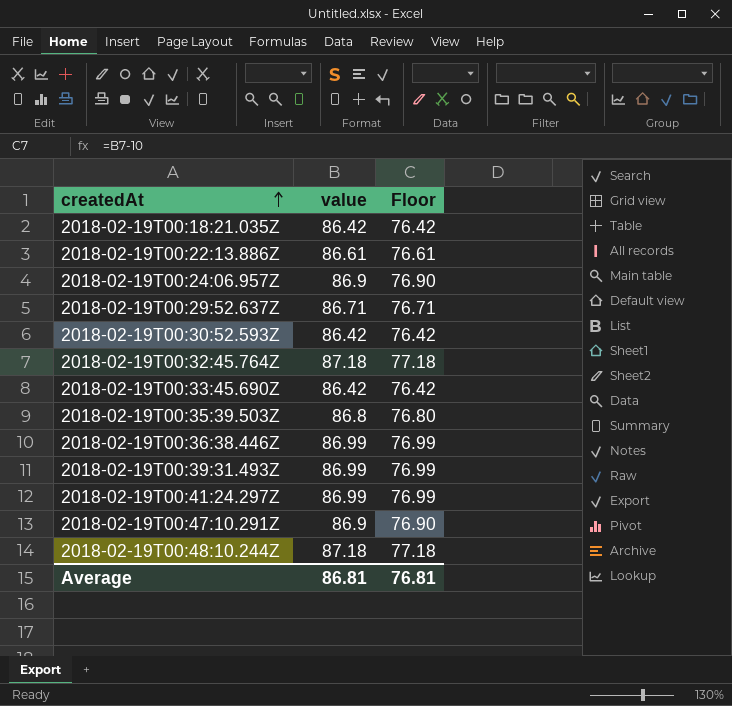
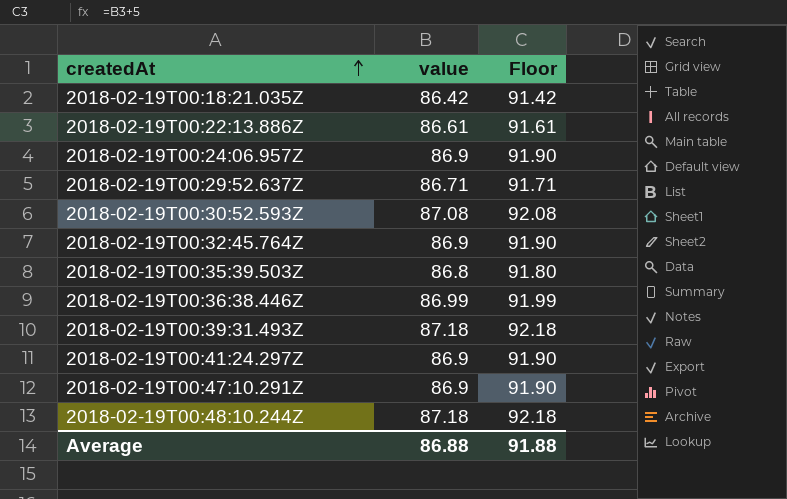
column Floor | formula: [value] - 10 -> [value] + 5
row 2018-02-19T00:33:45.690Z: 86.42 | 76.42 -> none
2018-02-19T00:30:52.593Z | value: 86.42 -> 87.08
2018-02-19T00:32:45.764Z | value: 87.18 -> 86.9
2018-02-19T00:39:31.493Z | value: 86.99 -> 87.18
2018-02-19T00:41:24.297Z | value: 86.99 -> 86.9
Average | value: 86.81 -> 86.88
Average | Floor: 76.81 -> 91.88

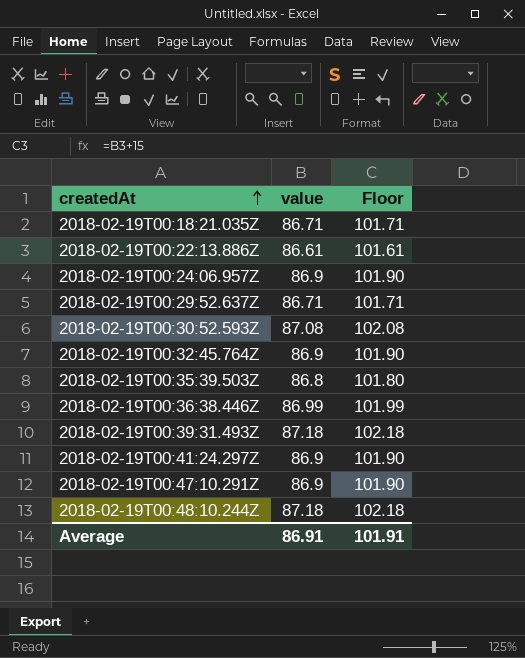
column Floor | formula: [value] + 5 -> [value] + 15
2018-02-19T00:18:21.035Z | value: 86.42 -> 86.71
Average | value: 86.88 -> 86.91
Average | Floor: 91.88 -> 101.91

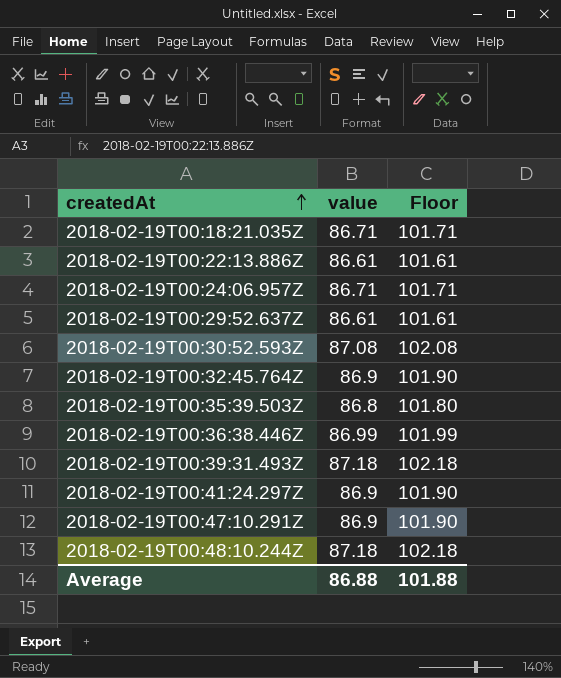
2018-02-19T00:24:06.957Z | value: 86.9 -> 86.71
2018-02-19T00:24:06.957Z | Floor: 101.90 -> 101.71
2018-02-19T00:29:52.637Z | value: 86.71 -> 86.61
2018-02-19T00:29:52.637Z | Floor: 101.71 -> 101.61
Average | value: 86.91 -> 86.88
Average | Floor: 101.91 -> 101.88

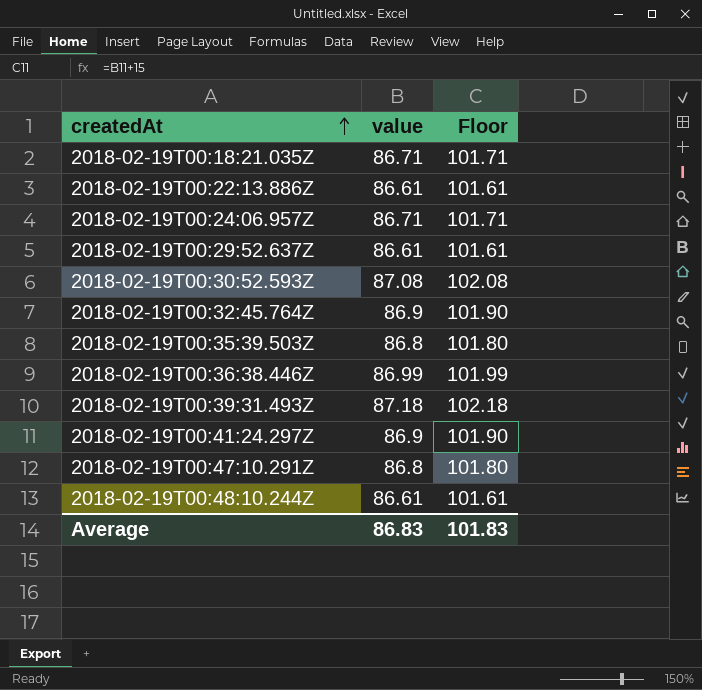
2018-02-19T00:47:10.291Z | value: 86.9 -> 86.8
2018-02-19T00:47:10.291Z | Floor: 101.90 -> 101.80
2018-02-19T00:48:10.244Z | value: 87.18 -> 86.61
2018-02-19T00:48:10.244Z | Floor: 102.18 -> 101.61
Average | value: 86.88 -> 86.83
Average | Floor: 101.88 -> 101.83

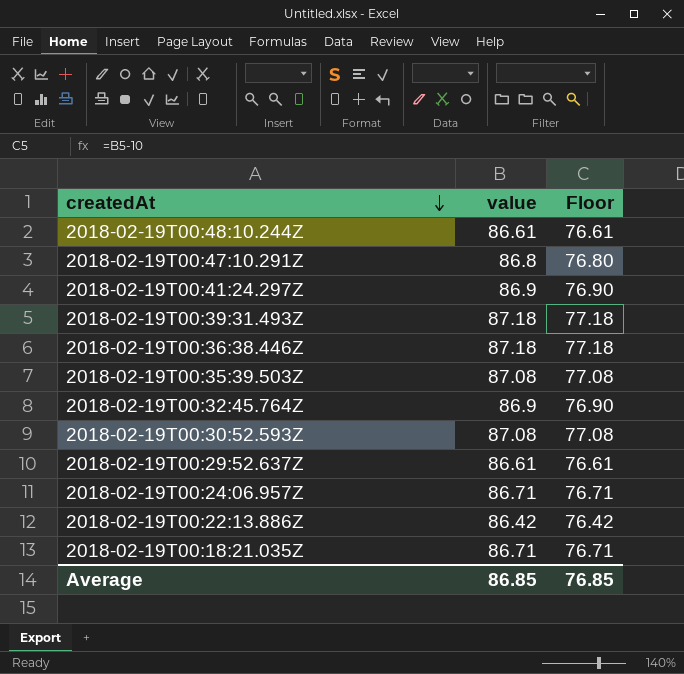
row order: createdAt ascending -> createdAt descending
column Floor | formula: [value] + 15 -> [value] - 10
2018-02-19T00:36:38.446Z | value: 86.99 -> 87.18
2018-02-19T00:35:39.503Z | value: 86.8 -> 87.08
2018-02-19T00:22:13.886Z | value: 86.61 -> 86.42
Average | value: 86.83 -> 86.85
Average | Floor: 101.83 -> 76.85

